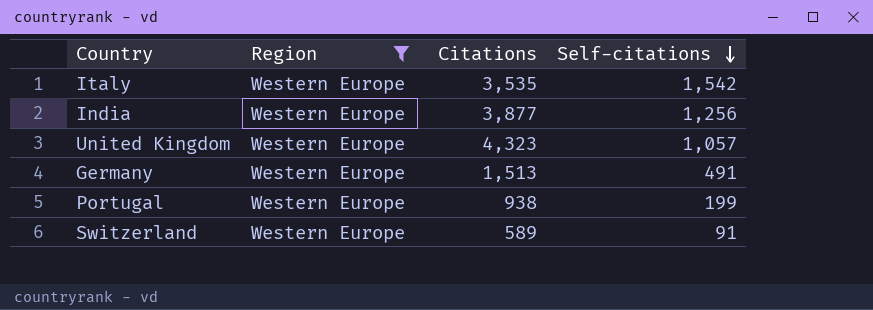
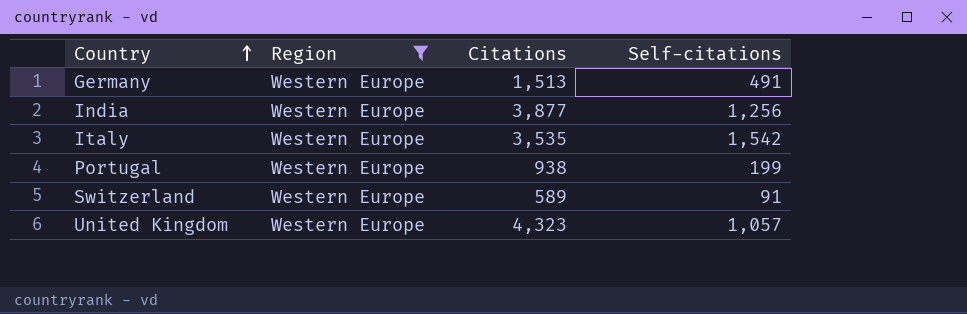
row order: Self-citations descending -> Country ascending

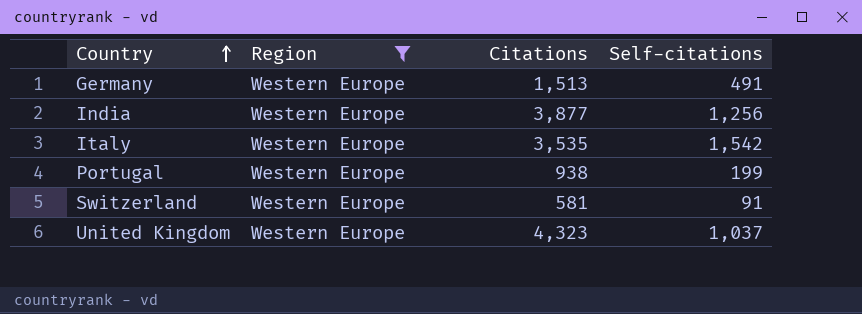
Switzerland | Citations: 589 -> 581
United Kingdom | Self-citations: 1,057 -> 1,037

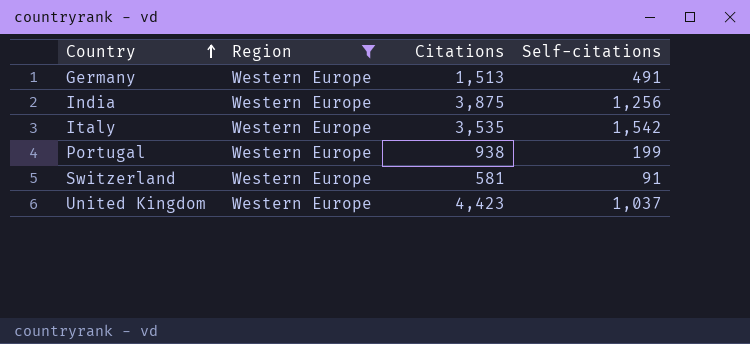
India | Citations: 3,877 -> 3,875
United Kingdom | Citations: 4,323 -> 4,423

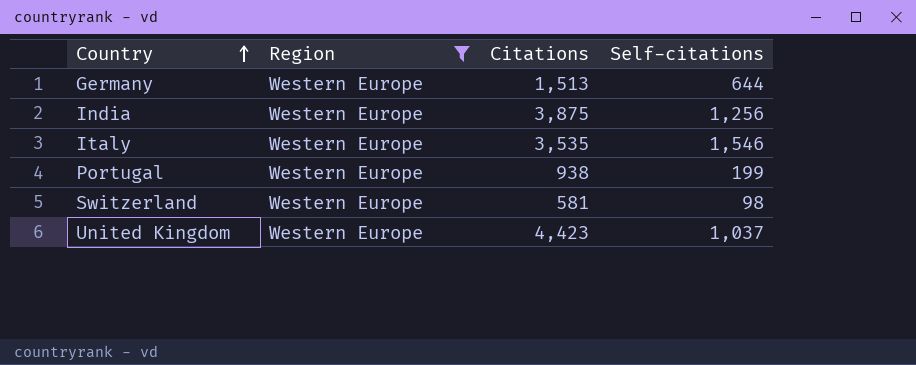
Germany | Self-citations: 491 -> 644
Italy | Self-citations: 1,542 -> 1,546
Switzerland | Self-citations: 91 -> 98

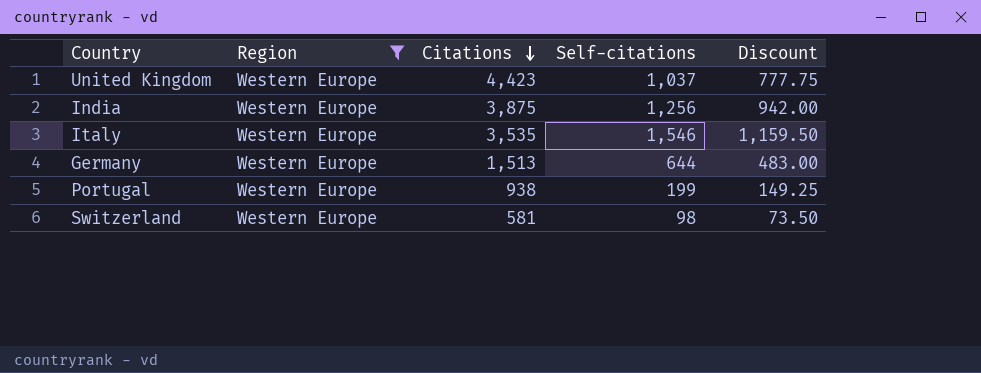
row order: Country ascending -> Citations descending
column Discount | formula: none -> [Self-citations] * 0.75

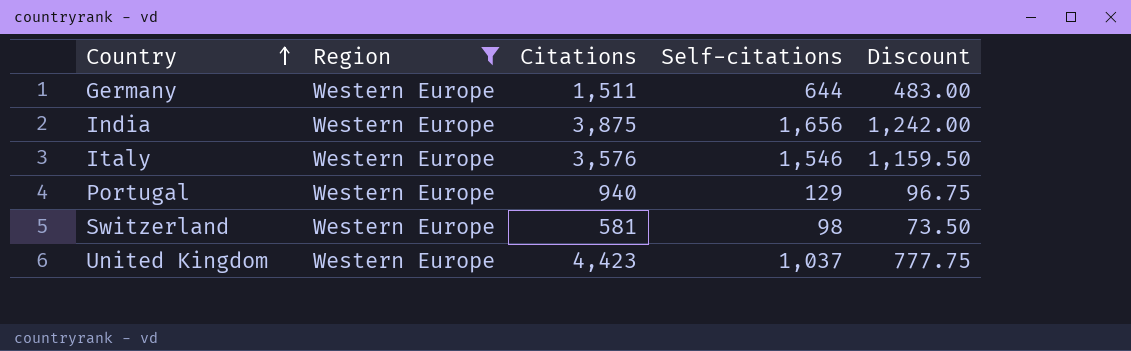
row order: Citations descending -> Country ascending
Germany | Citations: 1,513 -> 1,511
India | Self-citations: 1,256 -> 1,656
India | Discount: 942.00 -> 1,242.00
Italy | Citations: 3,535 -> 3,576
Portugal | Citations: 938 -> 940
Portugal | Self-citations: 199 -> 129
Portugal | Discount: 149.25 -> 96.75

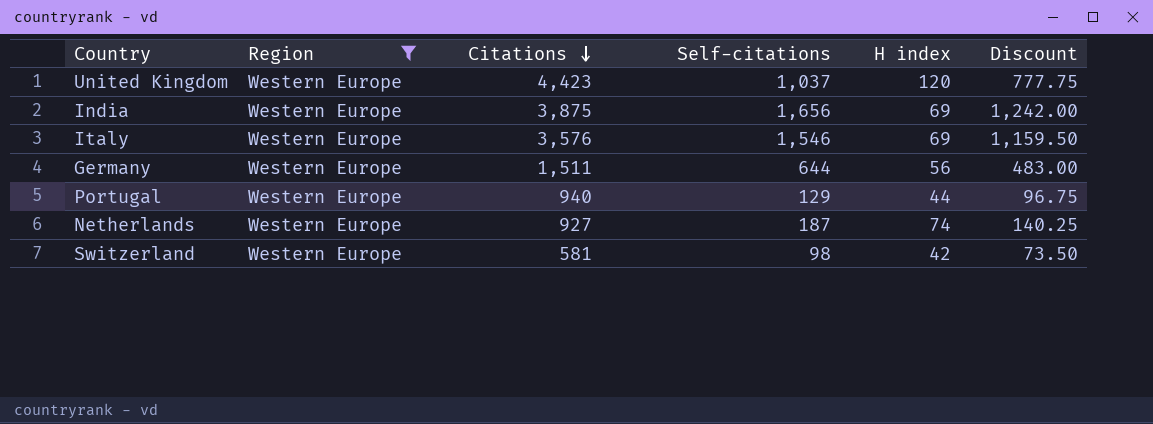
row order: Country ascending -> Citations descending
column H index | position: none -> 5
row Netherlands: none -> Western Europe | 927 | 187 | 74 | 140.25

